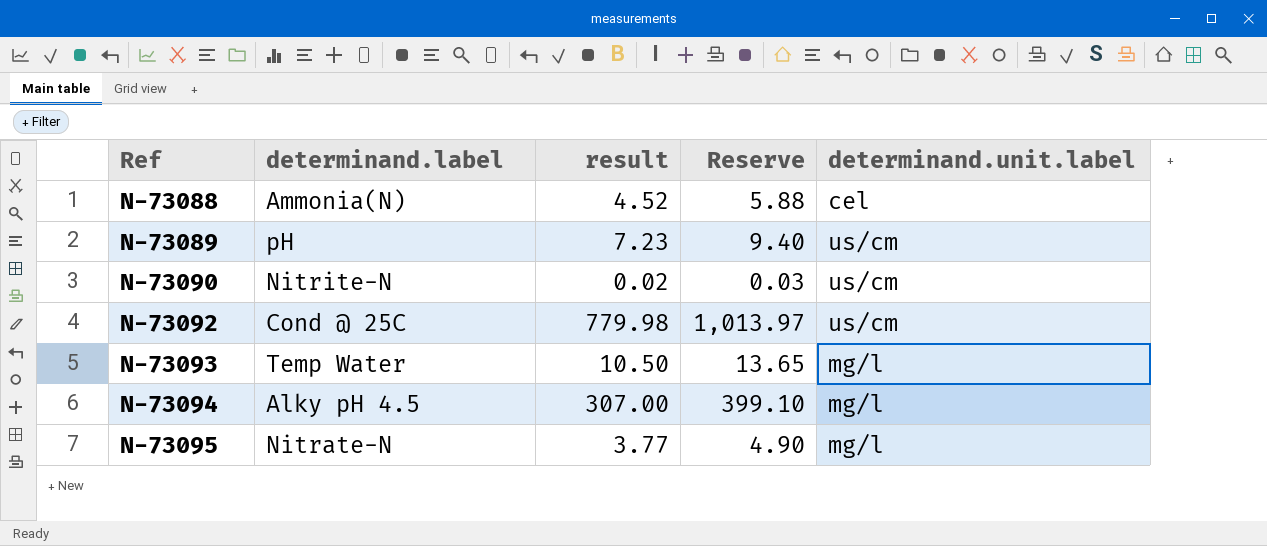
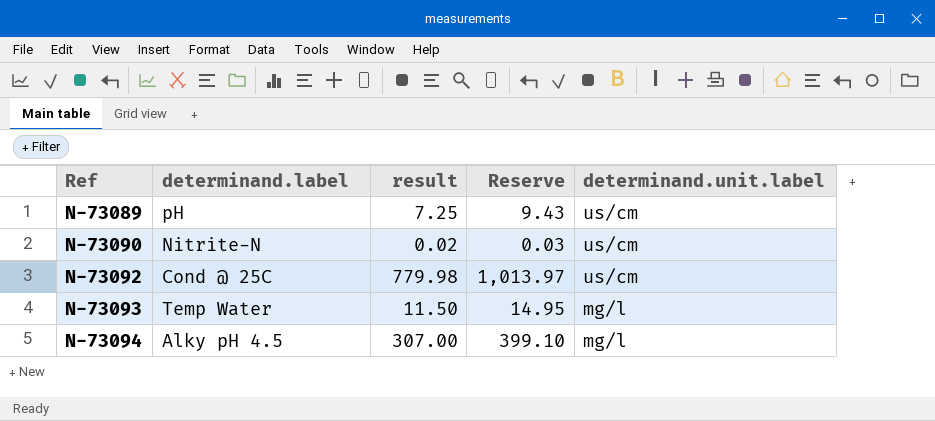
row N-73088: Ammonia(N) | 4.52 | 5.88 | cel -> none
row N-73095: Nitrate-N | 3.77 | 4.90 | mg/l -> none
N-73089 | result: 7.23 -> 7.25
N-73089 | Reserve: 9.40 -> 9.43
N-73093 | result: 10.50 -> 11.50
N-73093 | Reserve: 13.65 -> 14.95

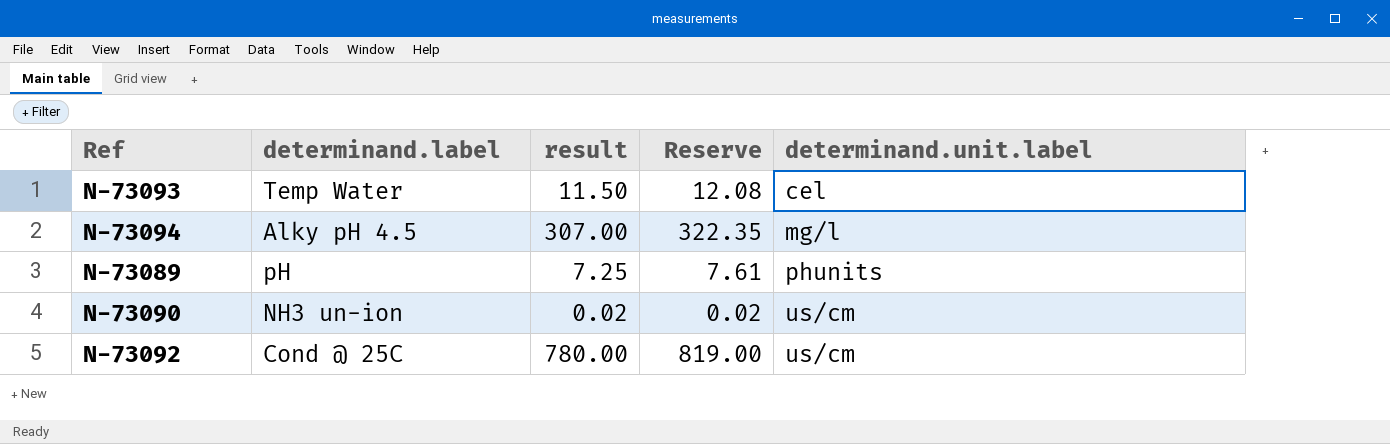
row order: Ref ascending -> determinand.unit.label ascending
column Reserve | formula: [result] * 1.3 -> [result] * 1.05
N-73093 | determinand.unit.label: mg/l -> cel
N-73089 | determinand.unit.label: us/cm -> phunits
N-73090 | determinand.label: Nitrite-N -> NH3 un-ion
N-73092 | result: 779.98 -> 780.00

